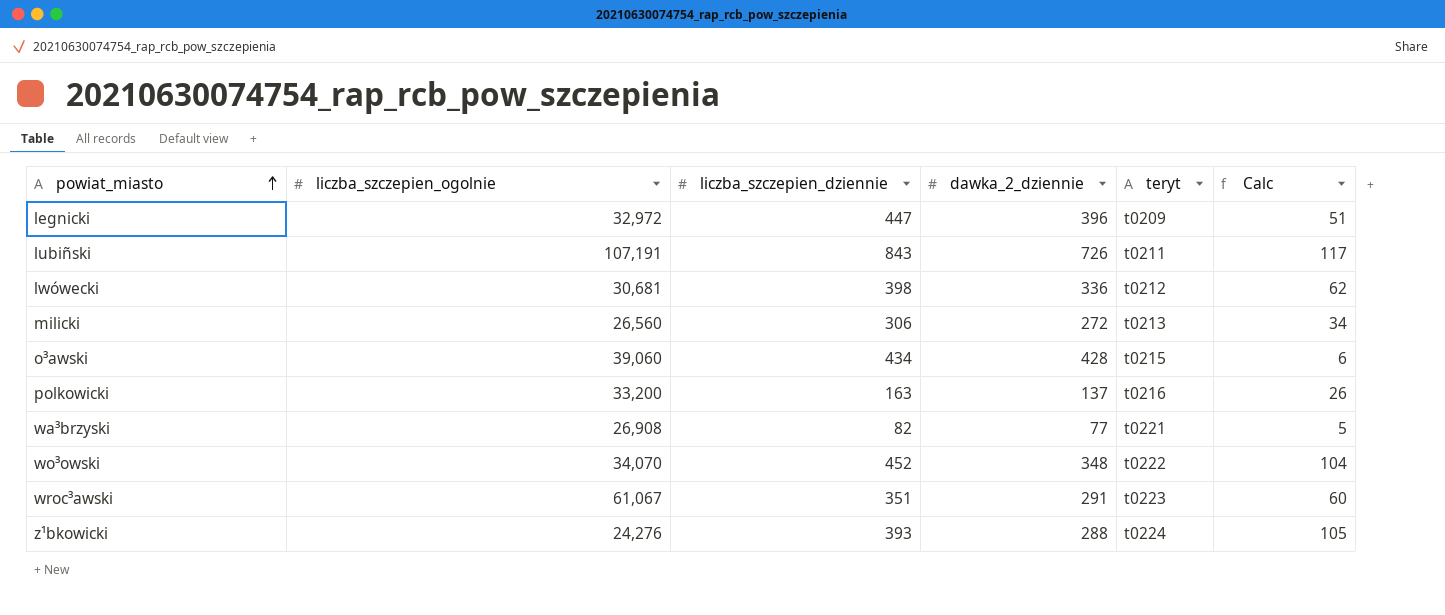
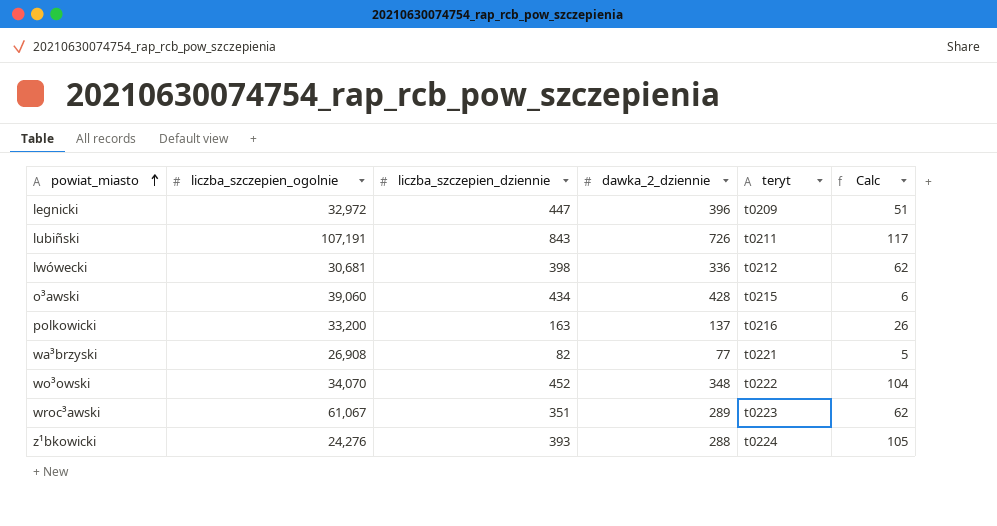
row milicki: 26,560 | 306 | 272 | t0213 | 34 -> none
wroc³awski | dawka_2_dziennie: 291 -> 289
wroc³awski | Calc: 60 -> 62

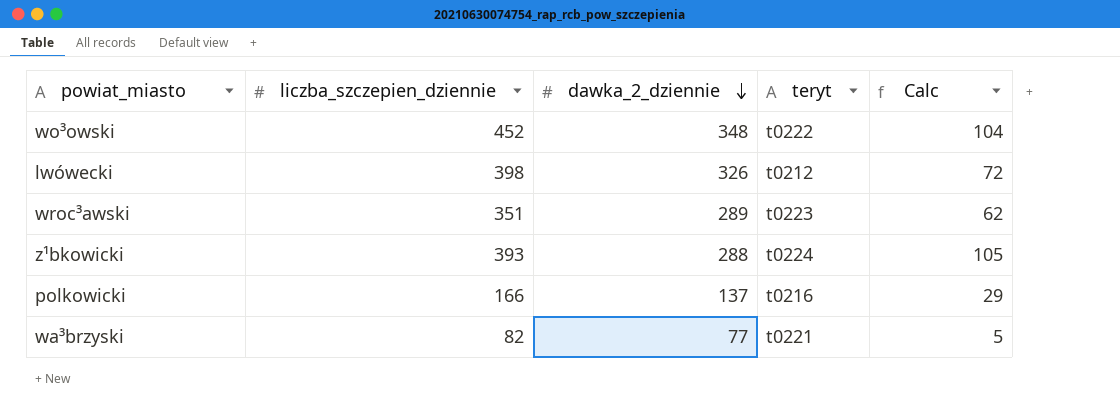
row order: powiat_miasto ascending -> dawka_2_dziennie descending
column liczba_szczepien_ogolnie | position: 2 -> none
row legnicki: 32,972 | 447 | 396 | t0209 | 51 -> none
row lubiñski: 107,191 | 843 | 726 | t0211 | 117 -> none
row o³awski: 39,060 | 434 | 428 | t0215 | 6 -> none
lwówecki | dawka_2_dziennie: 336 -> 326
lwówecki | Calc: 62 -> 72
polkowicki | liczba_szczepien_dziennie: 163 -> 166
polkowicki | Calc: 26 -> 29

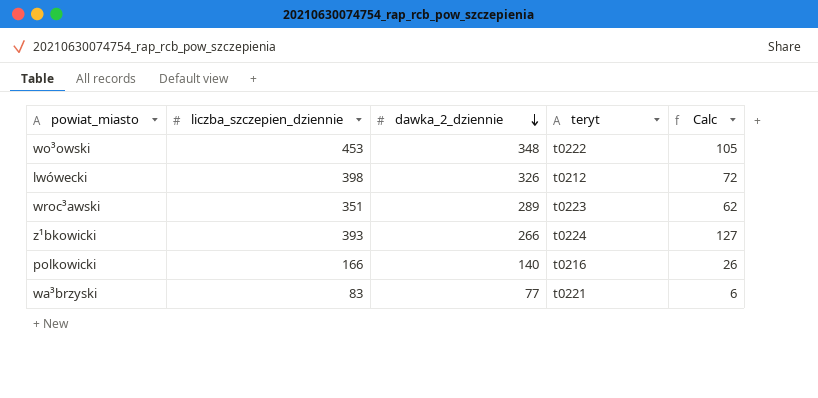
wo³owski | liczba_szczepien_dziennie: 452 -> 453
wo³owski | Calc: 104 -> 105
z¹bkowicki | dawka_2_dziennie: 288 -> 266
z¹bkowicki | Calc: 105 -> 127
polkowicki | dawka_2_dziennie: 137 -> 140
polkowicki | Calc: 29 -> 26
wa³brzyski | liczba_szczepien_dziennie: 82 -> 83
wa³brzyski | Calc: 5 -> 6

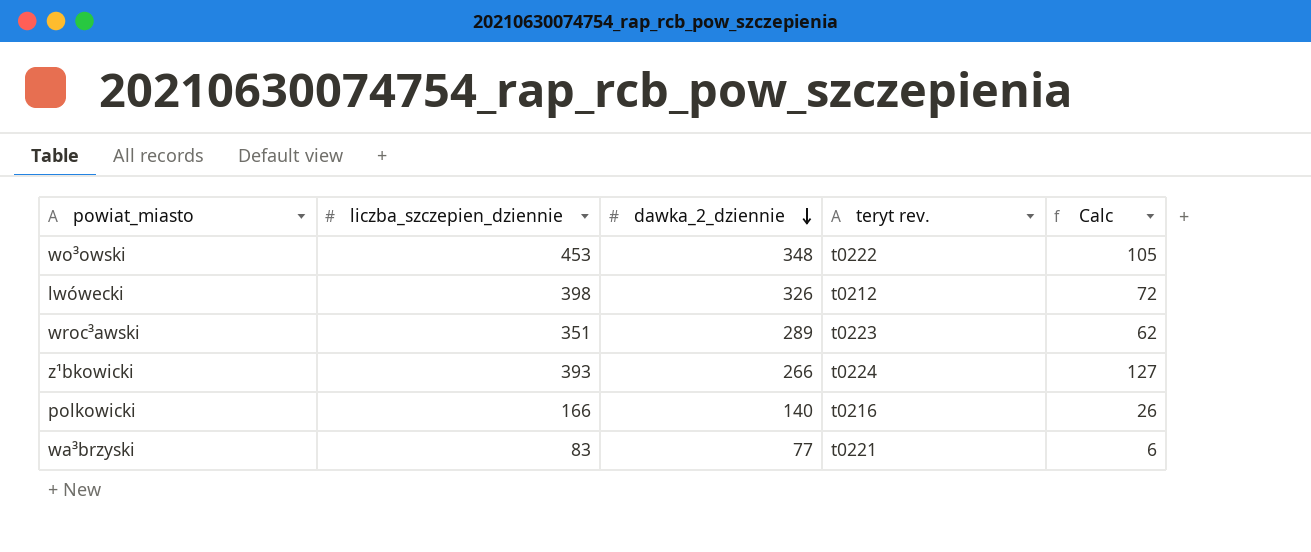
column name: teryt -> teryt rev.

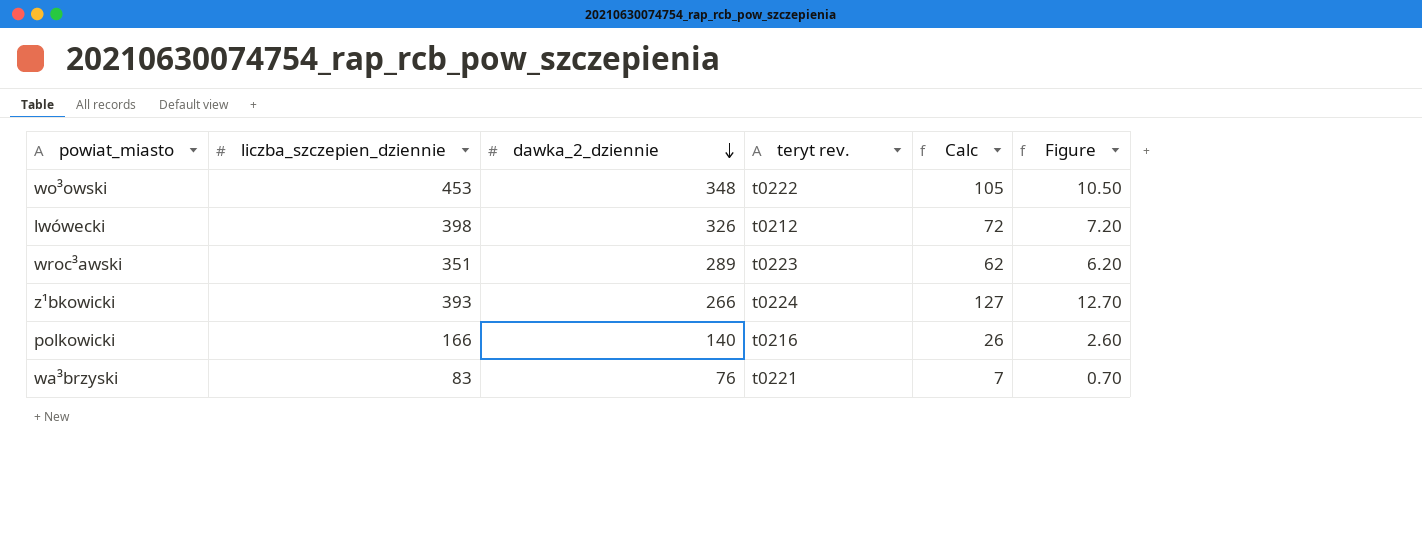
column Figure | formula: none -> [Calc] * 0.1
wa³brzyski | dawka_2_dziennie: 77 -> 76
wa³brzyski | Calc: 6 -> 7

